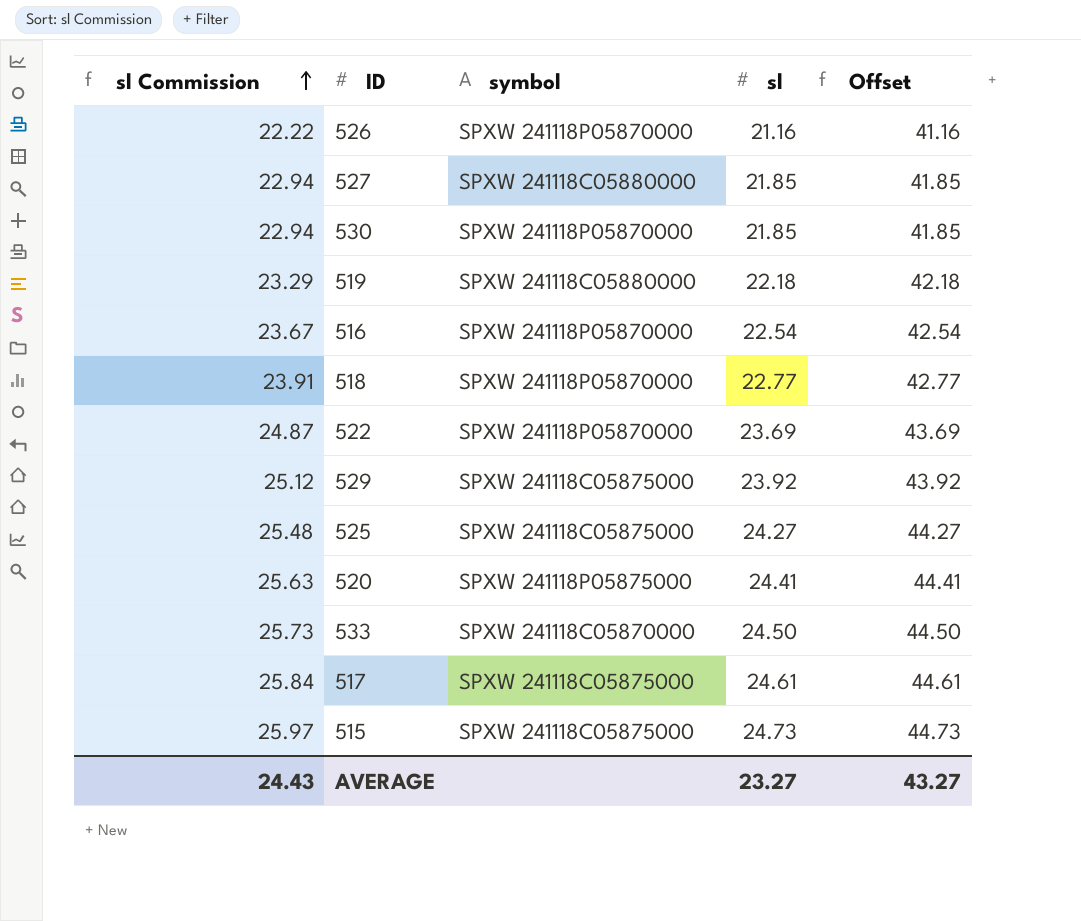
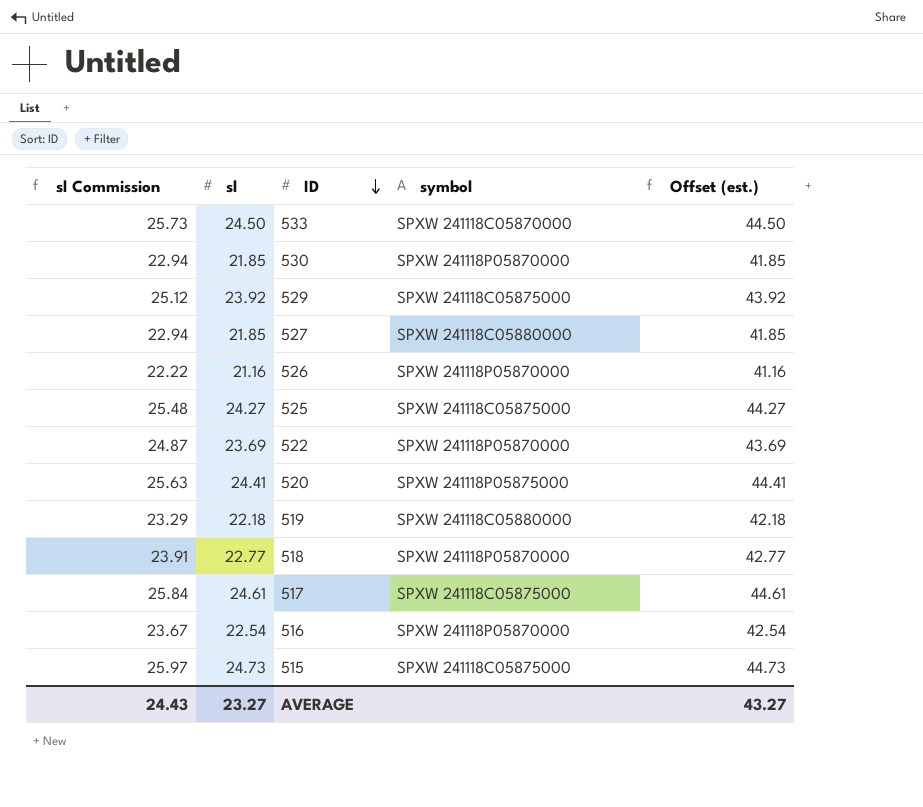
row order: sl Commission ascending -> ID descending
column sl | position: 4 -> 2
column name: Offset -> Offset (est.)

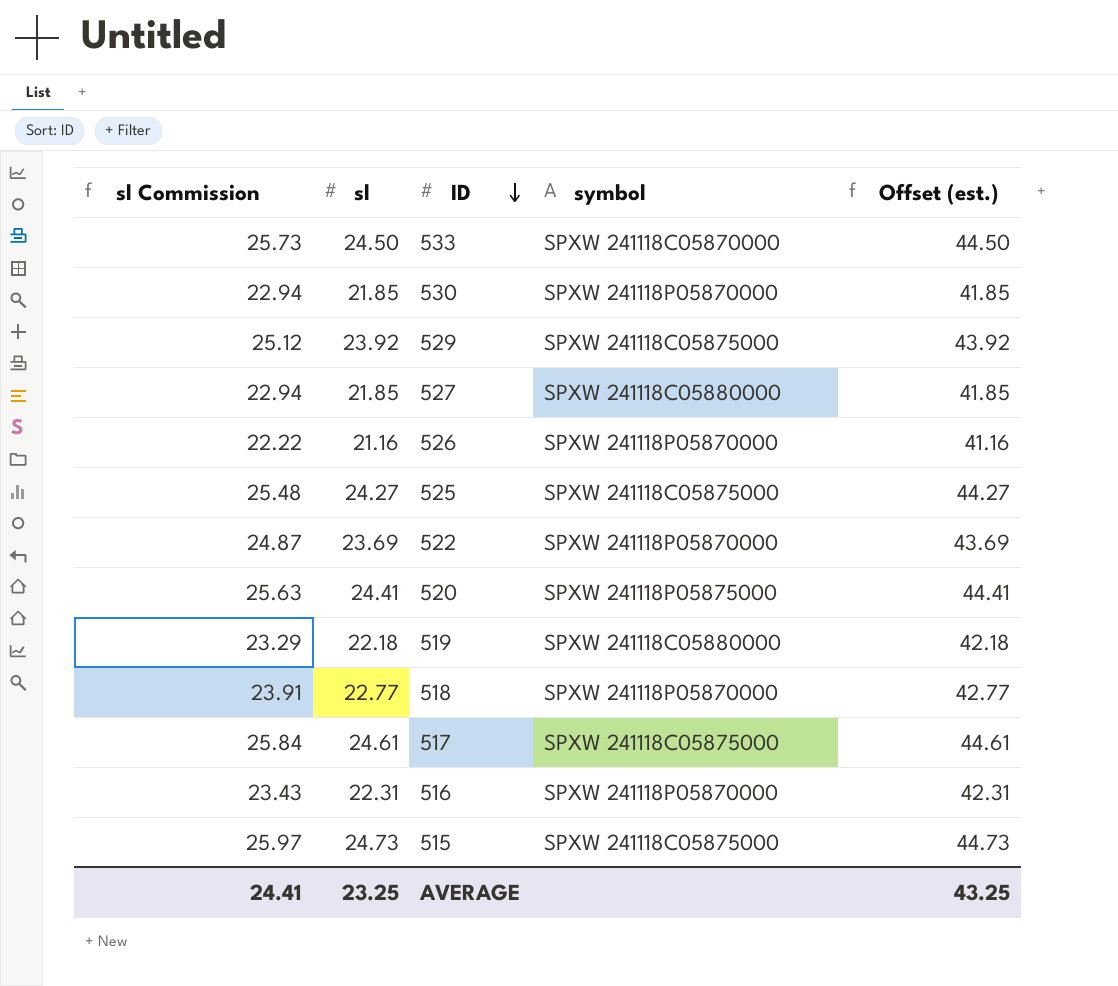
516 | sl Commission: 23.67 -> 23.43
516 | sl: 22.54 -> 22.31
516 | Offset (est.): 42.54 -> 42.31
AVERAGE | sl Commission: 24.43 -> 24.41
AVERAGE | sl: 23.27 -> 23.25
AVERAGE | Offset (est.): 43.27 -> 43.25

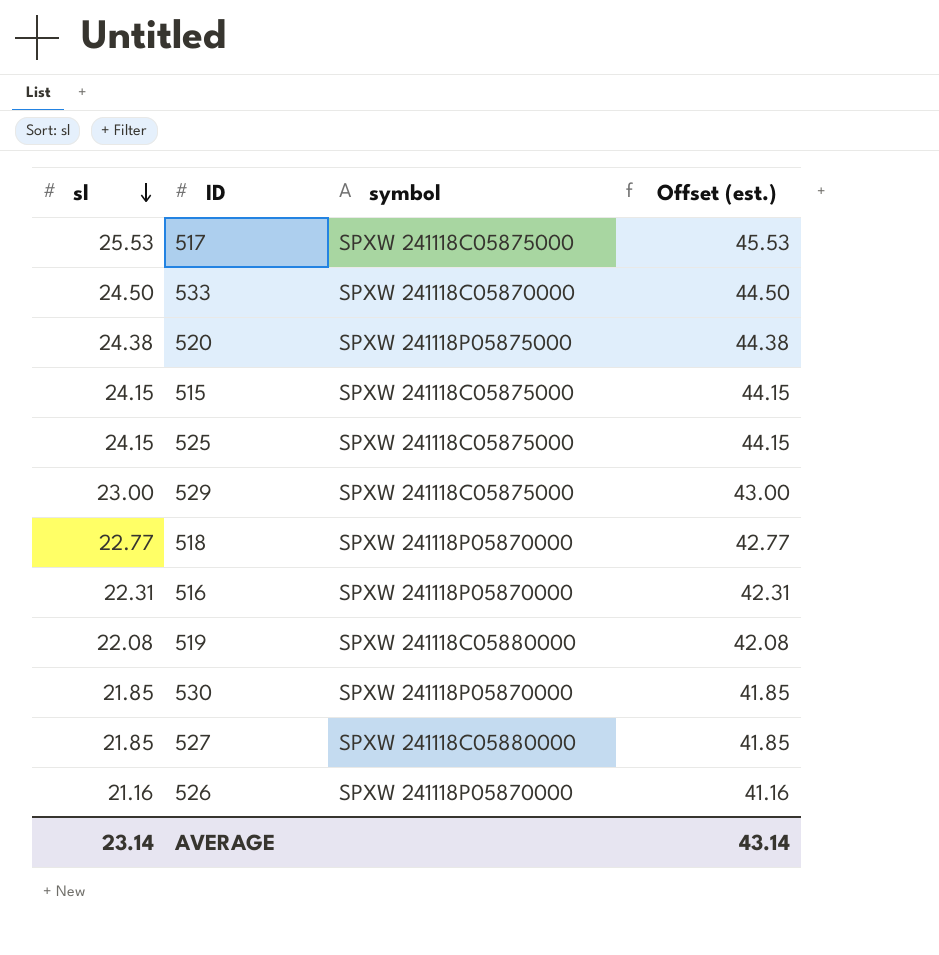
row order: ID descending -> sl descending
column sl Commission | formula: [sl] * 1.05 -> none
row 522: 24.87 | 23.69 | SPXW 241118P05870000 | 43.69 -> none
517 | sl: 24.61 -> 25.53
517 | Offset (est.): 44.61 -> 45.53
520 | sl: 24.41 -> 24.38
520 | Offset (est.): 44.41 -> 44.38
515 | sl: 24.73 -> 24.15
515 | Offset (est.): 44.73 -> 44.15
525 | sl: 24.27 -> 24.15
525 | Offset (est.): 44.27 -> 44.15
529 | sl: 23.92 -> 23.00
529 | Offset (est.): 43.92 -> 43.00
519 | sl: 22.18 -> 22.08
519 | Offset (est.): 42.18 -> 42.08
AVERAGE | sl: 23.25 -> 23.14
AVERAGE | Offset (est.): 43.25 -> 43.14

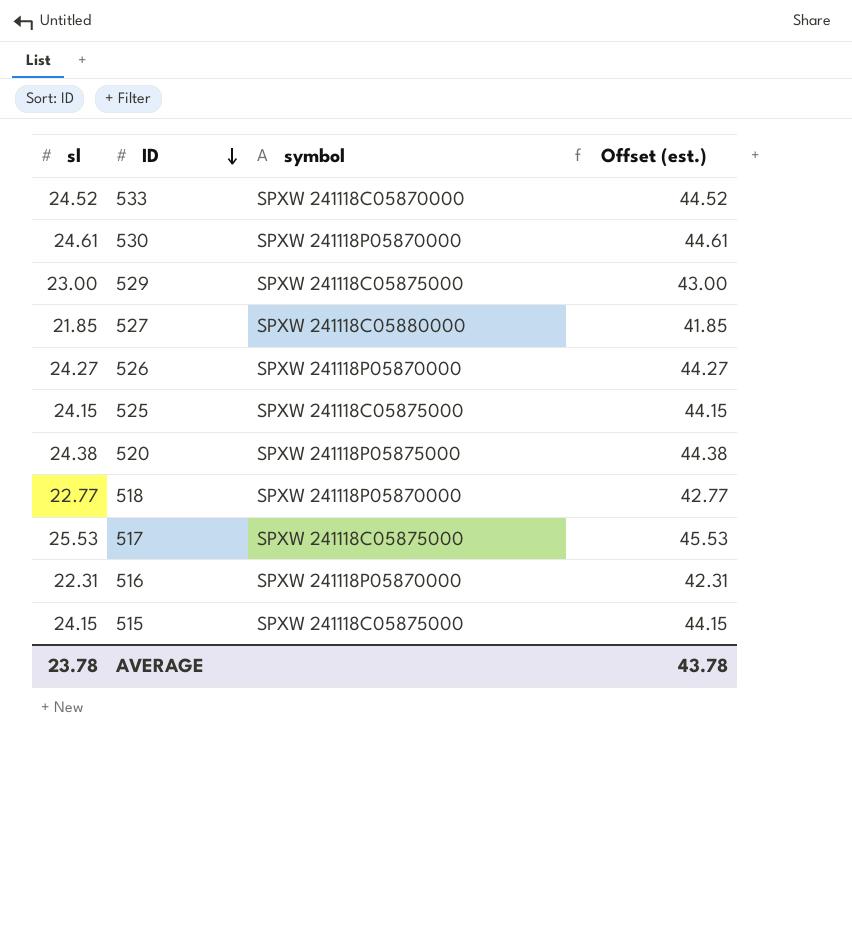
row order: sl descending -> ID descending
row 519: 22.08 | SPXW 241118C05880000 | 42.08 -> none
533 | sl: 24.50 -> 24.52
533 | Offset (est.): 44.50 -> 44.52
530 | sl: 21.85 -> 24.61
530 | Offset (est.): 41.85 -> 44.61
526 | sl: 21.16 -> 24.27
526 | Offset (est.): 41.16 -> 44.27
AVERAGE | sl: 23.14 -> 23.78
AVERAGE | Offset (est.): 43.14 -> 43.78

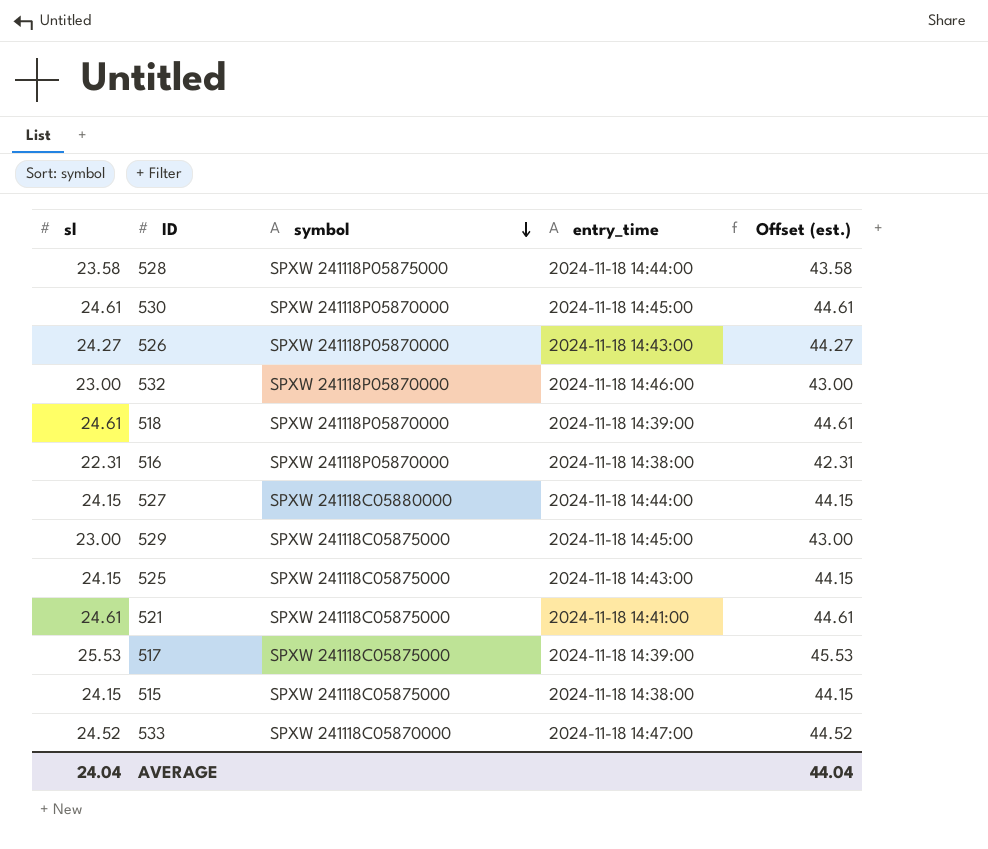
row order: ID descending -> symbol descending
column entry_time | position: none -> 4
row 520: 24.38 | SPXW 241118P05875000 | 44.38 -> none
row 528: none -> 23.58 | SPXW 241118P05875000 | 2024-11-18 14:44:00 | 43.58
row 532: none -> 23.00 | SPXW 241118P05870000 | 2024-11-18 14:46:00 | 43.00
518 | sl: 22.77 -> 24.61
518 | Offset (est.): 42.77 -> 44.61
527 | sl: 21.85 -> 24.15
527 | Offset (est.): 41.85 -> 44.15
row 521: none -> 24.61 | SPXW 241118C05875000 | 2024-11-18 14:41:00 | 44.61
AVERAGE | sl: 23.78 -> 24.04
AVERAGE | Offset (est.): 43.78 -> 44.04

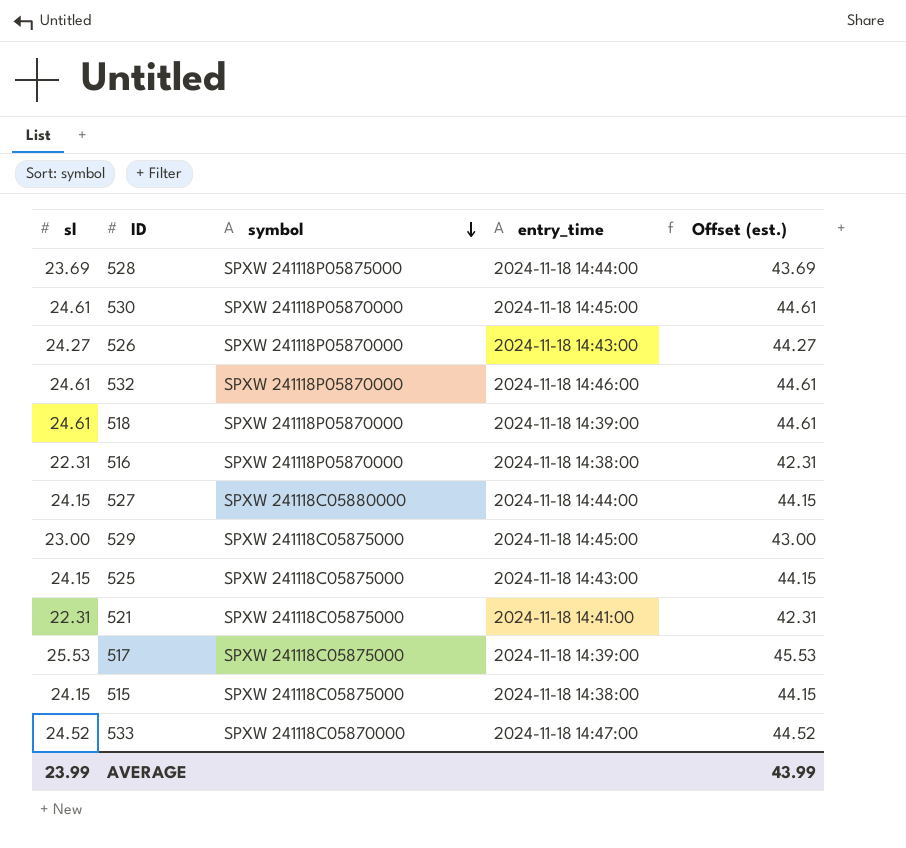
528 | sl: 23.58 -> 23.69
528 | Offset (est.): 43.58 -> 43.69
532 | sl: 23.00 -> 24.61
532 | Offset (est.): 43.00 -> 44.61
521 | sl: 24.61 -> 22.31
521 | Offset (est.): 44.61 -> 42.31
AVERAGE | sl: 24.04 -> 23.99
AVERAGE | Offset (est.): 44.04 -> 43.99

